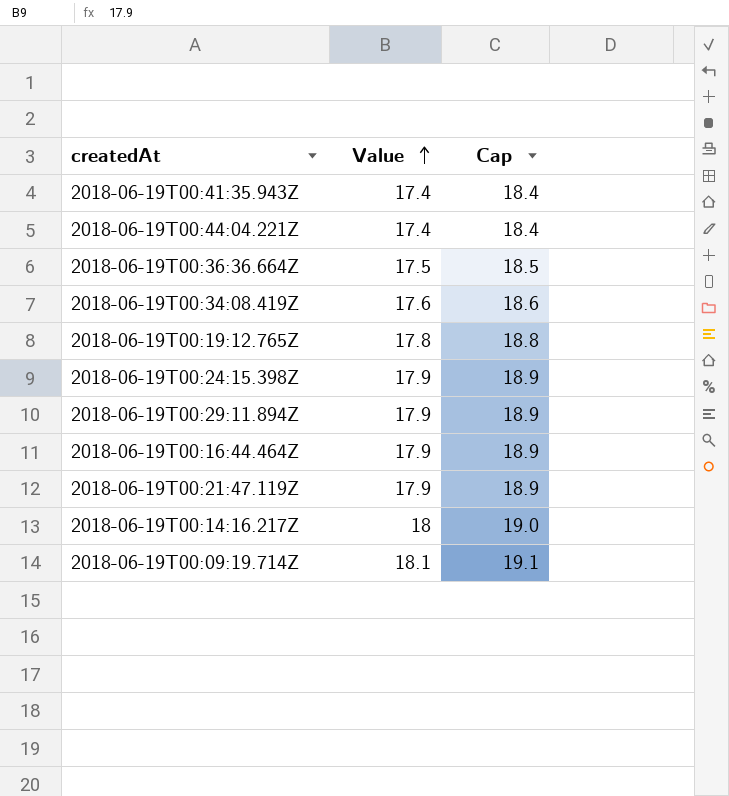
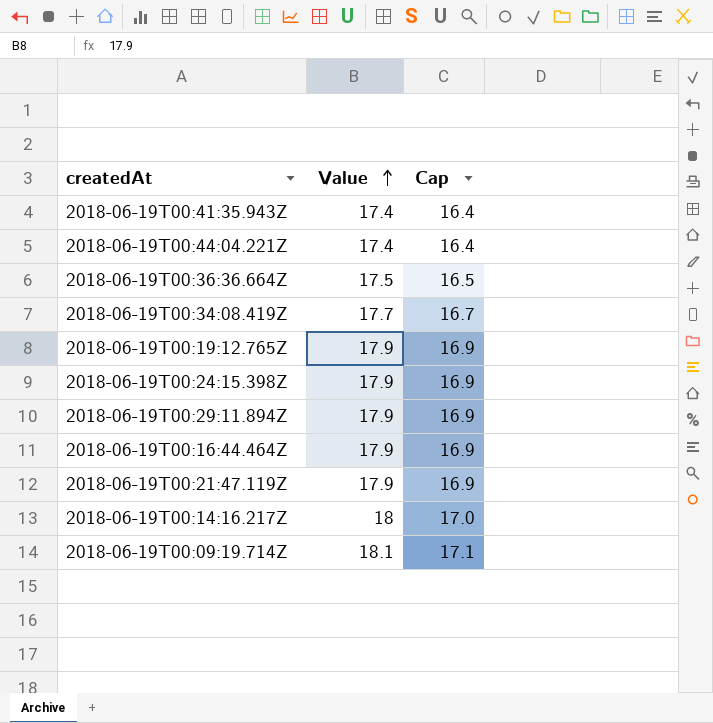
column Cap | formula: [Value] + 1 -> [Value] - 1
2018-06-19T00:34:08.419Z | Value: 17.6 -> 17.7
2018-06-19T00:19:12.765Z | Value: 17.8 -> 17.9

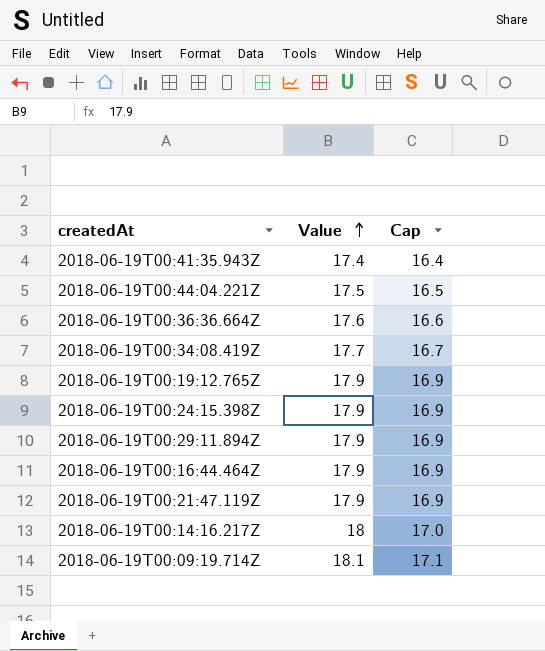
2018-06-19T00:44:04.221Z | Value: 17.4 -> 17.5
2018-06-19T00:44:04.221Z | Cap: 16.4 -> 16.5
2018-06-19T00:36:36.664Z | Value: 17.5 -> 17.6
2018-06-19T00:36:36.664Z | Cap: 16.5 -> 16.6

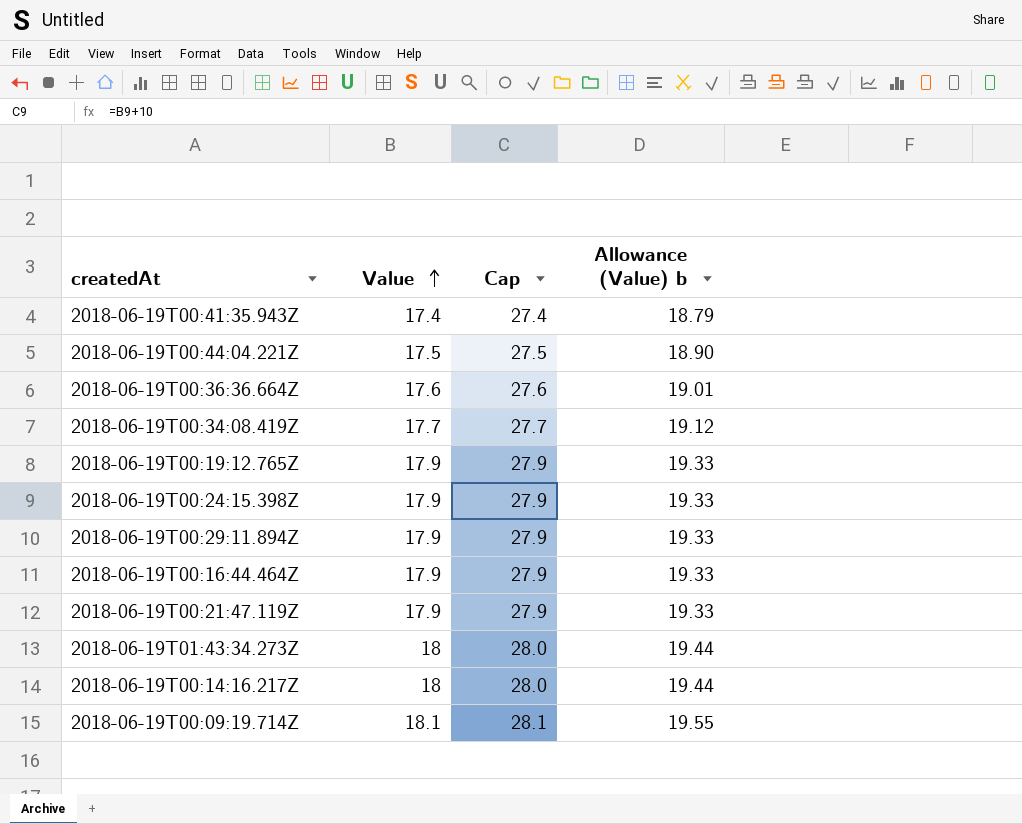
column Cap | formula: [Value] - 1 -> [Value] + 10
column Allowance (Value) b | formula: none -> [Value] * 1.08
row 2018-06-19T01:43:34.273Z: none -> 18 | 28.0 | 19.44

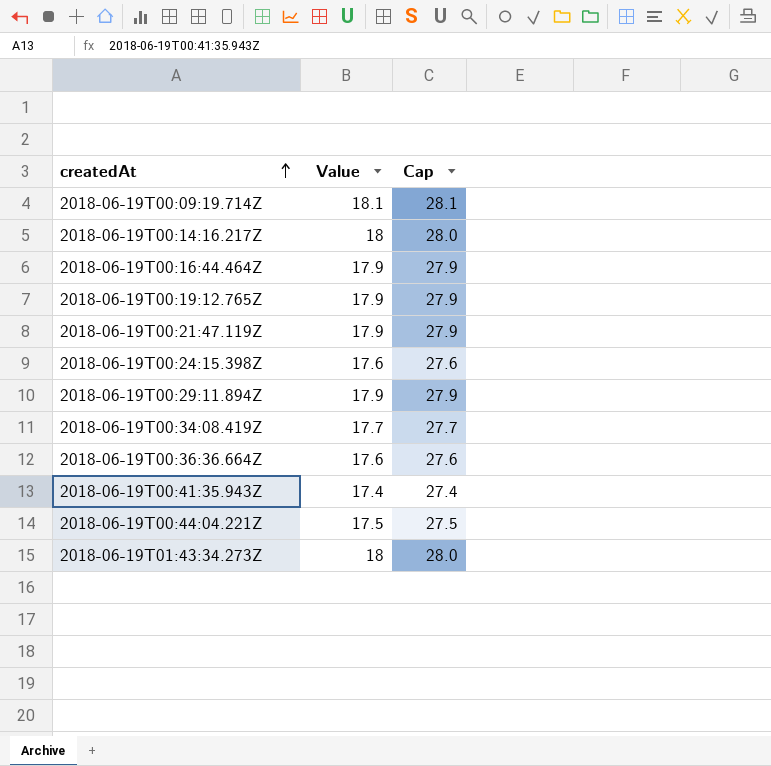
row order: Value ascending -> createdAt ascending
column Allowance (Value) b | formula: [Value] * 1.08 -> none
2018-06-19T00:24:15.398Z | Value: 17.9 -> 17.6
2018-06-19T00:24:15.398Z | Cap: 27.9 -> 27.6

